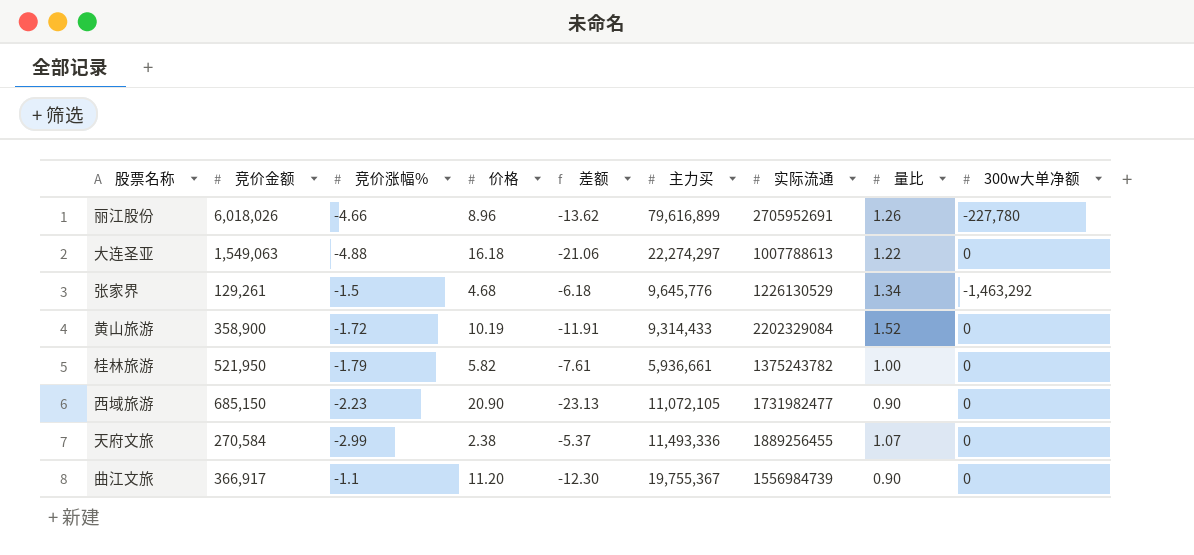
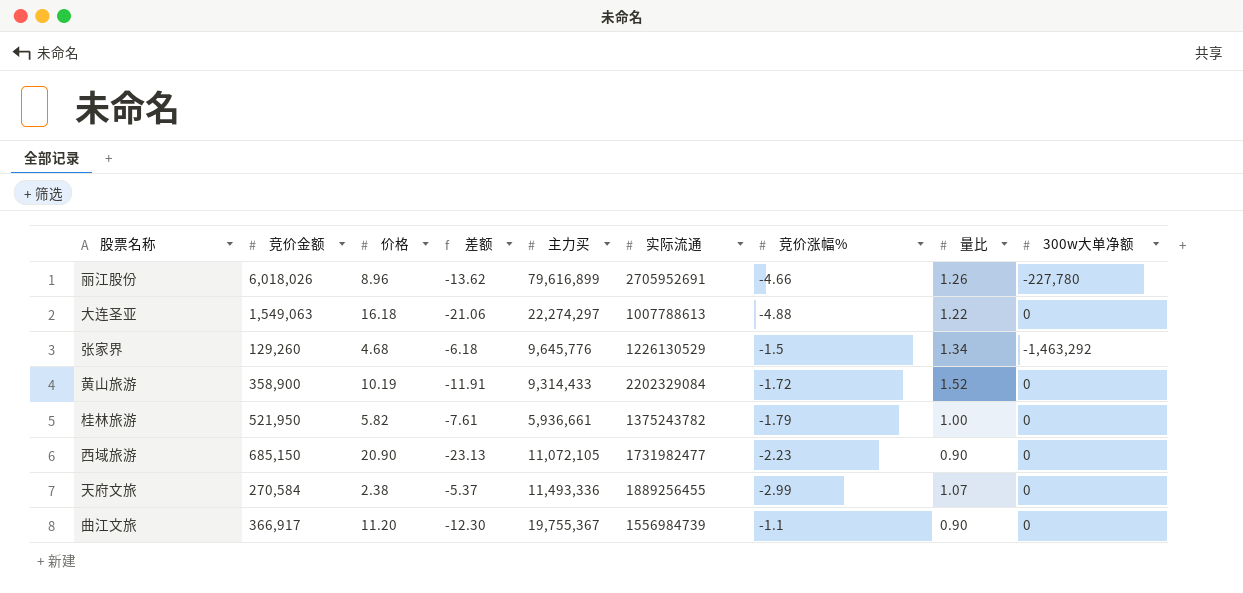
column 竞价涨幅% | position: 3 -> 7
张家界 | 竞价金额: 129,261 -> 129,260

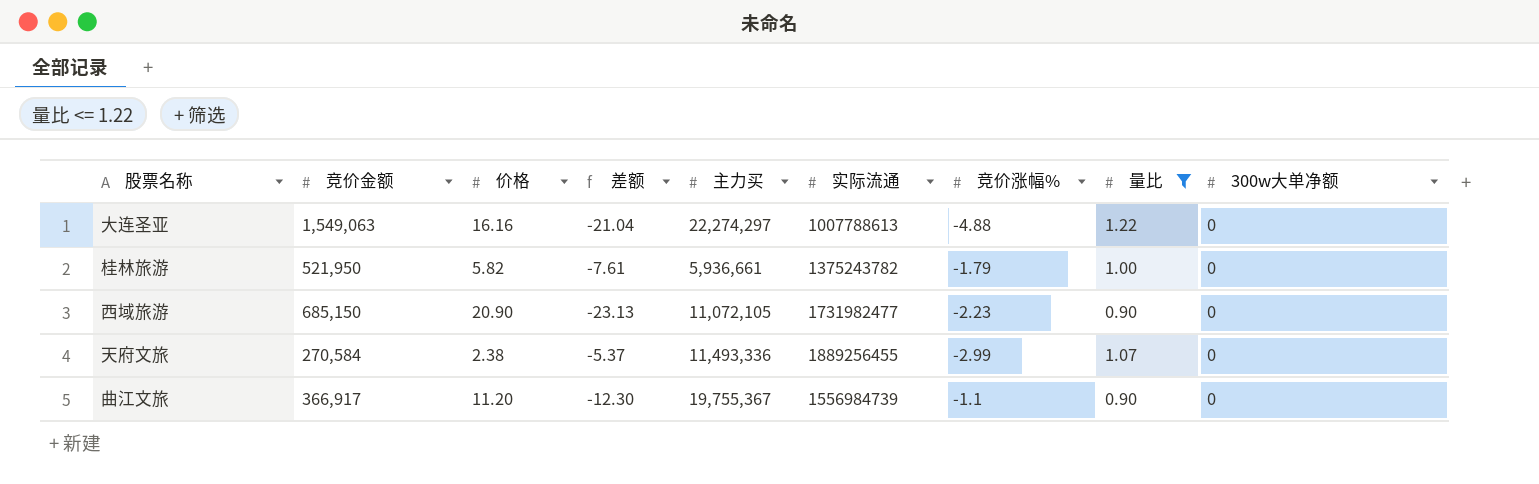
filter: none -> 量比 <= 1.22
大连圣亚 | 价格: 16.18 -> 16.16
大连圣亚 | 差额: -21.06 -> -21.04

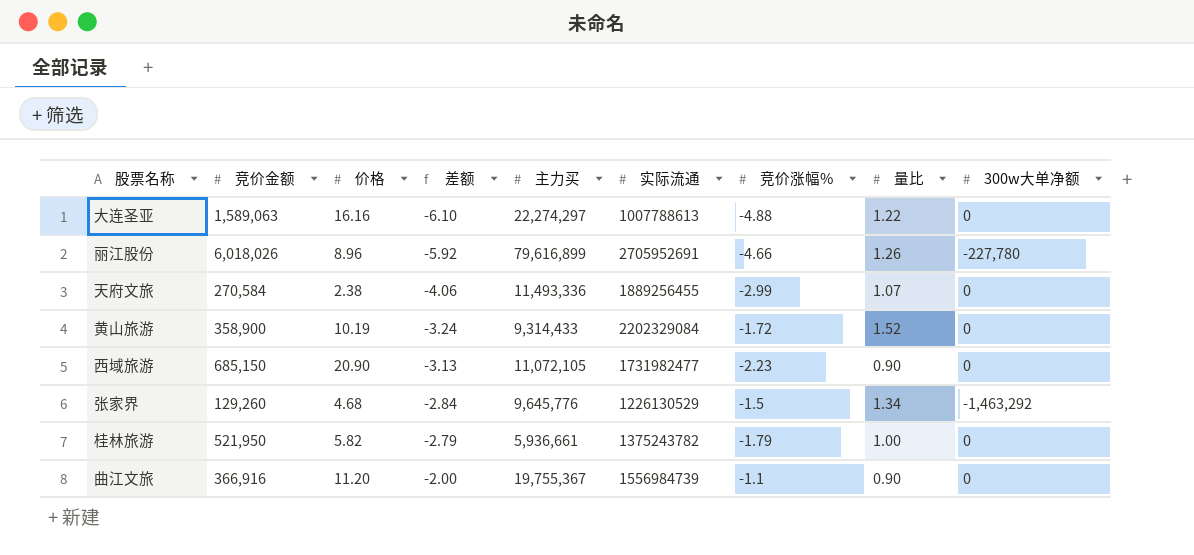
filter: 量比 <= 1.22 -> none
row order: none -> 差额 ascending
column 差额 | formula: [竞价涨幅%] - [价格] -> [竞价涨幅%] - [量比]
大连圣亚 | 竞价金额: 1,549,063 -> 1,589,063
曲江文旅 | 竞价金额: 366,917 -> 366,916

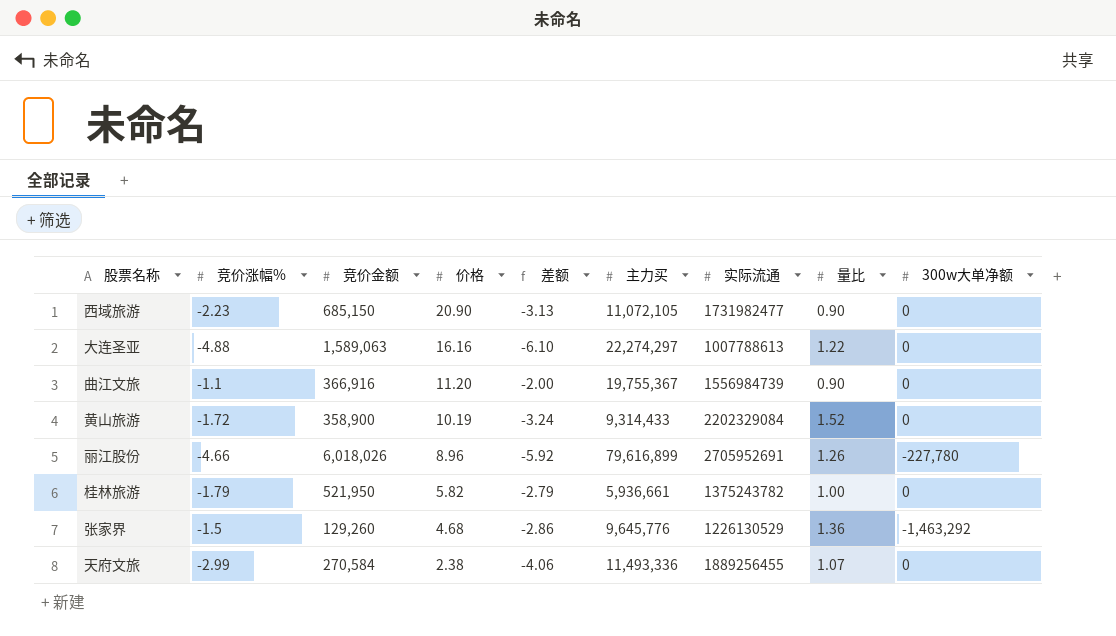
row order: 差额 ascending -> 价格 descending
column 竞价涨幅% | position: 7 -> 2
张家界 | 差额: -2.84 -> -2.86
张家界 | 量比: 1.34 -> 1.36

